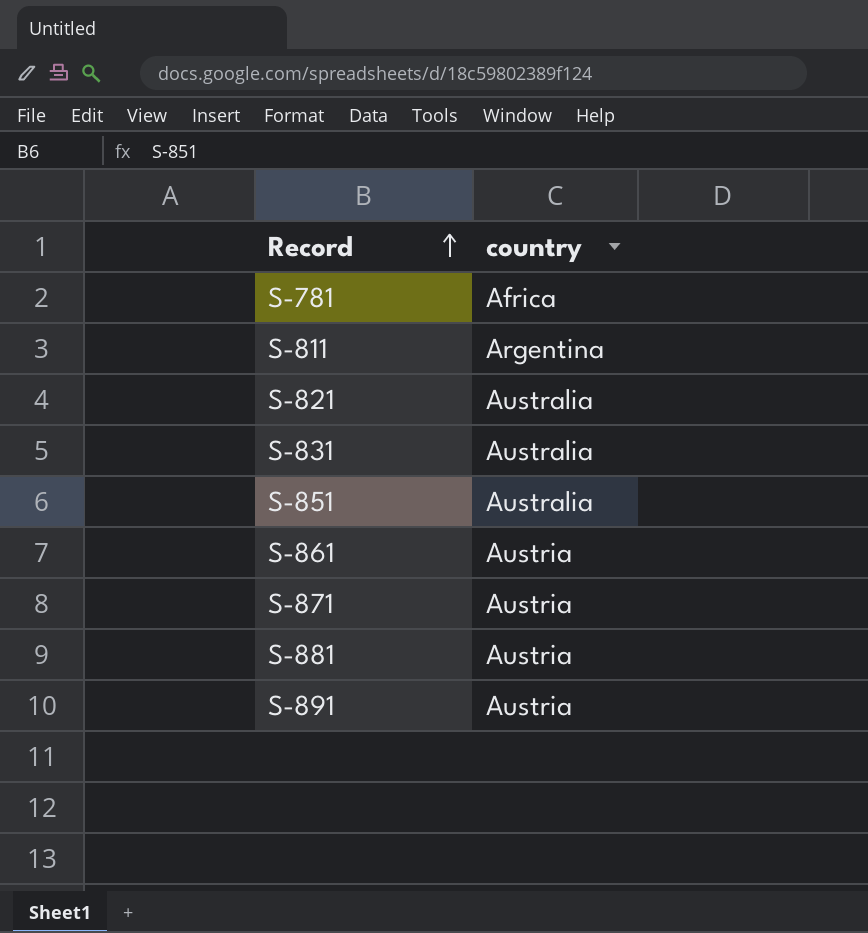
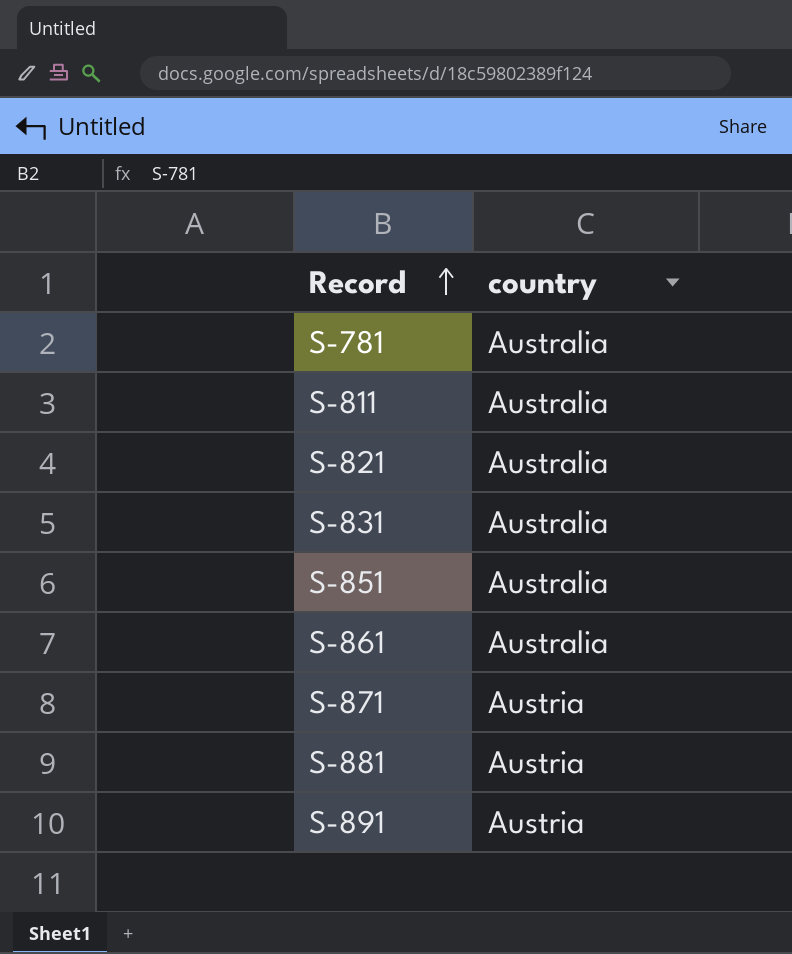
S-781 | country: Africa -> Australia
S-811 | country: Argentina -> Australia
S-861 | country: Austria -> Australia

